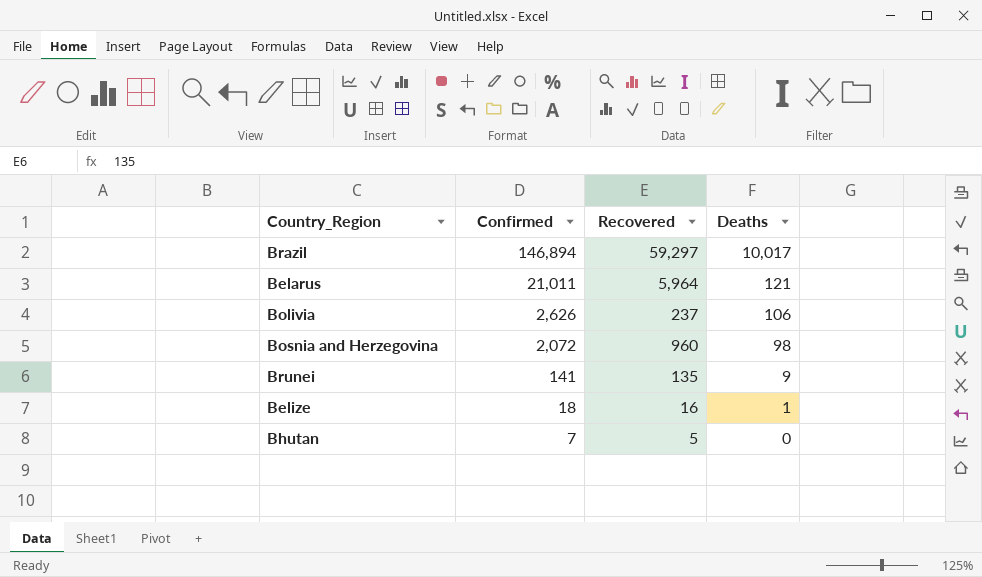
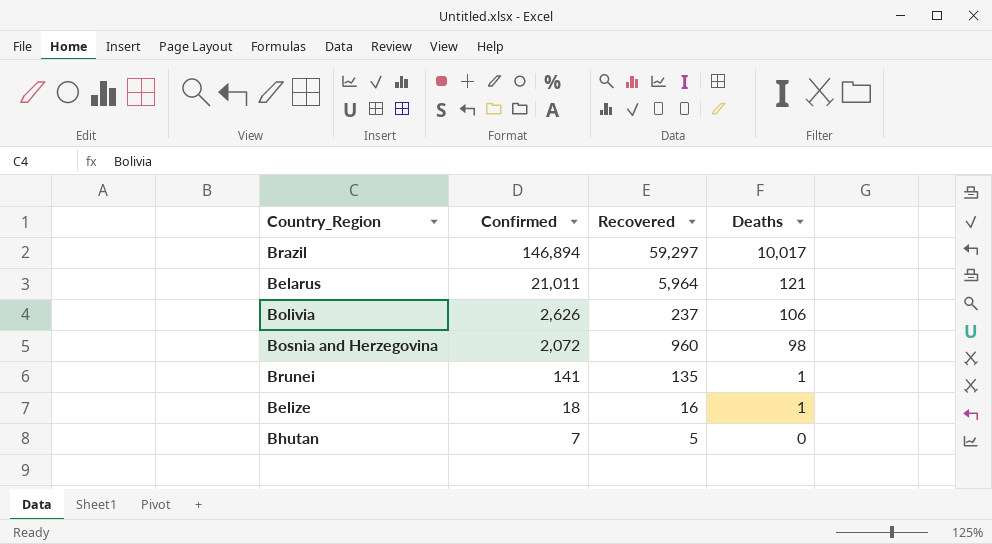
Brunei | Deaths: 9 -> 1

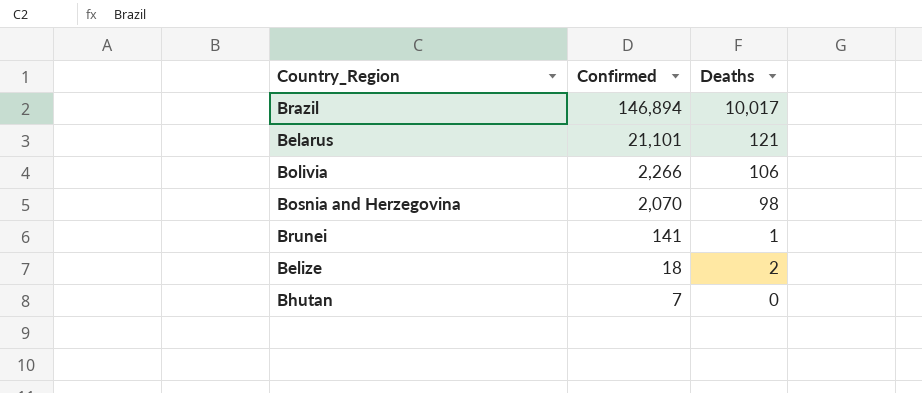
column Recovered | position: 3 -> none
Belarus | Confirmed: 21,011 -> 21,101
Bolivia | Confirmed: 2,626 -> 2,266
Bosnia and Herzegovina | Confirmed: 2,072 -> 2,070
Belize | Deaths: 1 -> 2

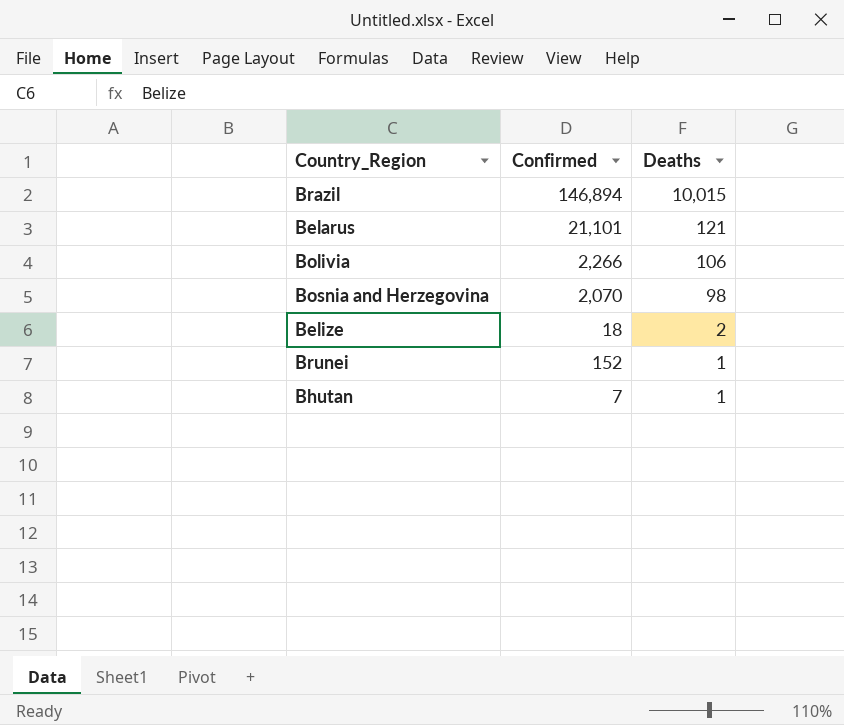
row order: Confirmed descending -> Deaths descending
Brazil | Deaths: 10,017 -> 10,015
Brunei | Confirmed: 141 -> 152
Bhutan | Deaths: 0 -> 1

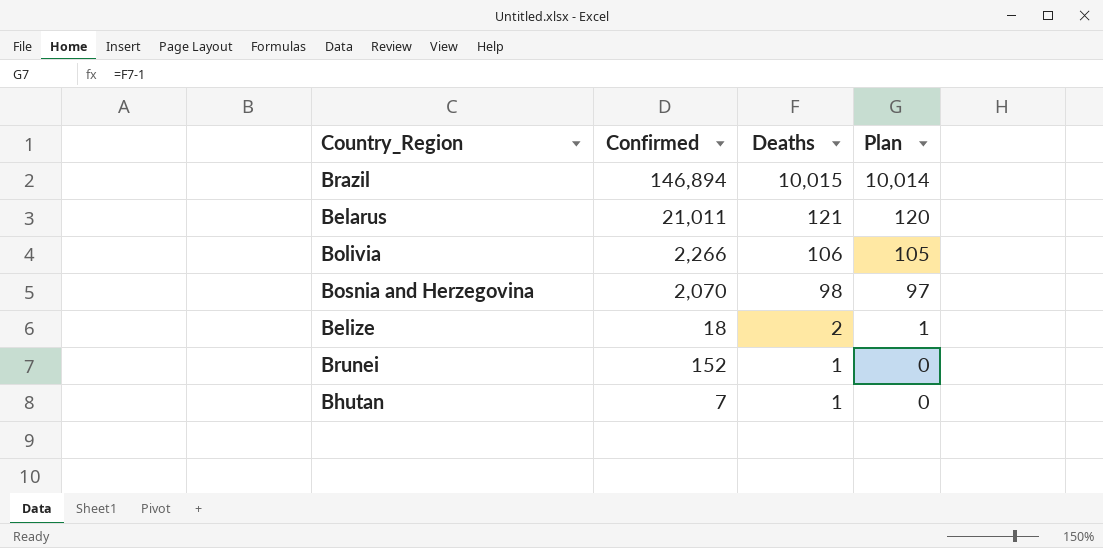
column Plan | formula: none -> [Deaths] - 1
Belarus | Confirmed: 21,101 -> 21,011

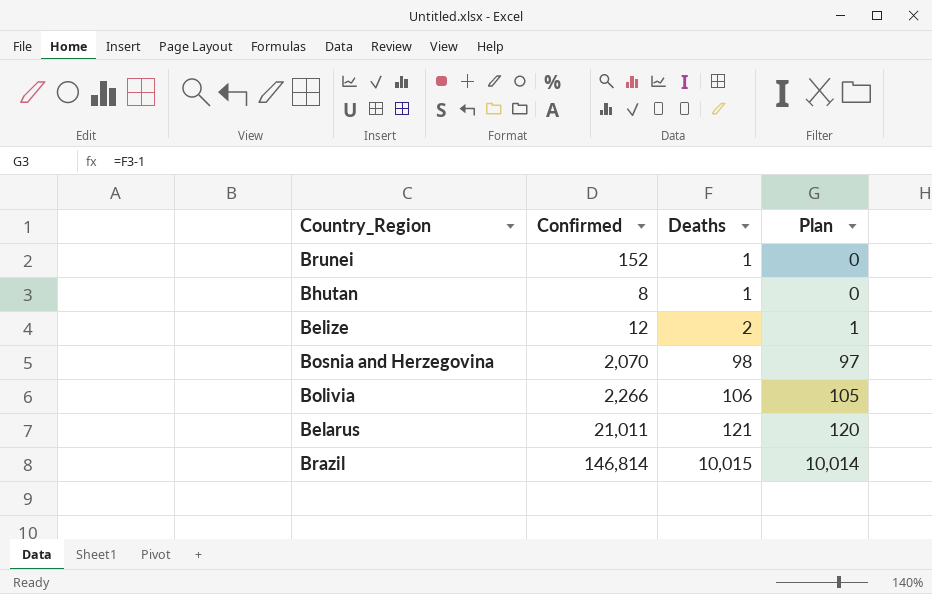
row order: Deaths descending -> Deaths ascending
Bhutan | Confirmed: 7 -> 8
Belize | Confirmed: 18 -> 12
Brazil | Confirmed: 146,894 -> 146,814

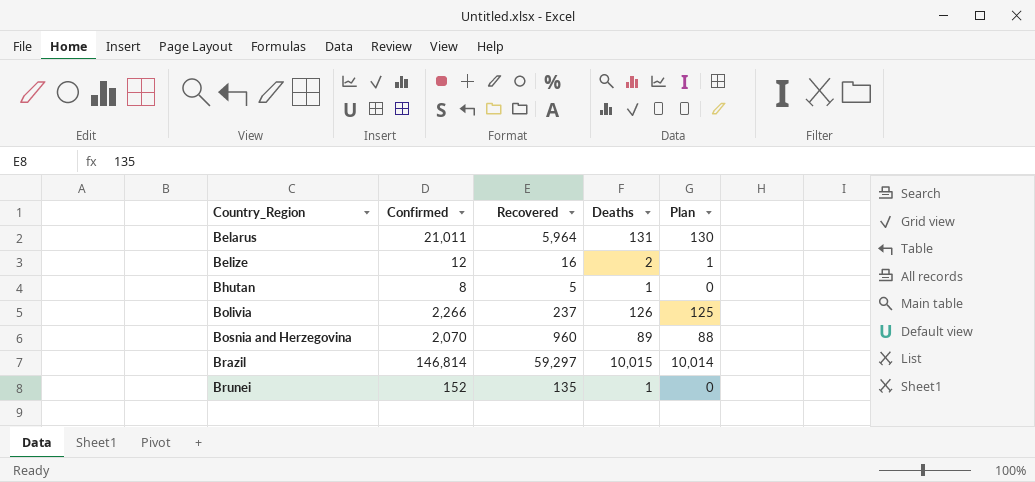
row order: Deaths ascending -> Country_Region ascending
column Recovered | position: none -> 3
Belarus | Deaths: 121 -> 131
Belarus | Plan: 120 -> 130
Bolivia | Deaths: 106 -> 126
Bolivia | Plan: 105 -> 125
Bosnia and Herzegovina | Deaths: 98 -> 89
Bosnia and Herzegovina | Plan: 97 -> 88

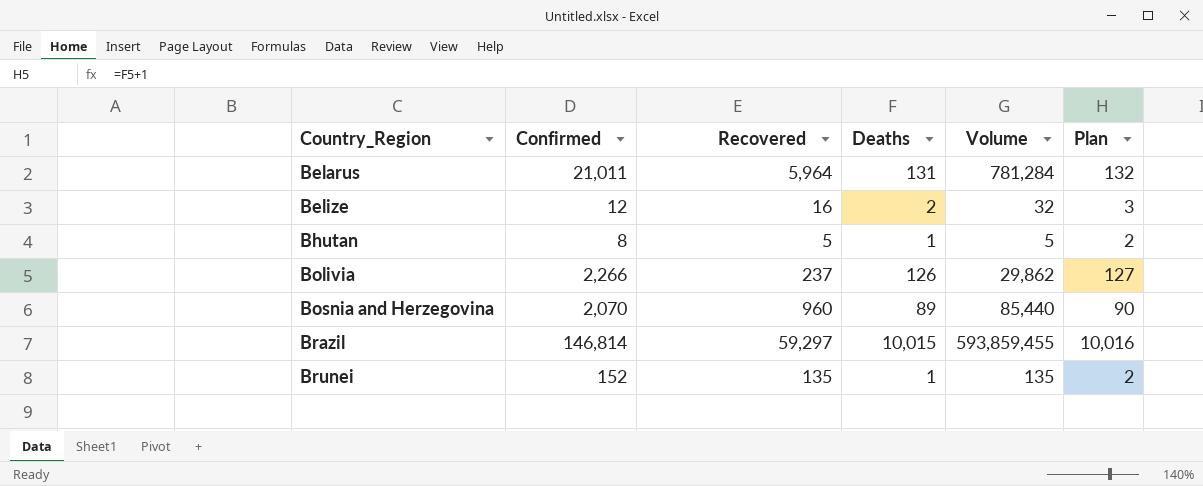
column Volume | formula: none -> [Recovered] * [Deaths]
column Plan | formula: [Deaths] - 1 -> [Deaths] + 1

